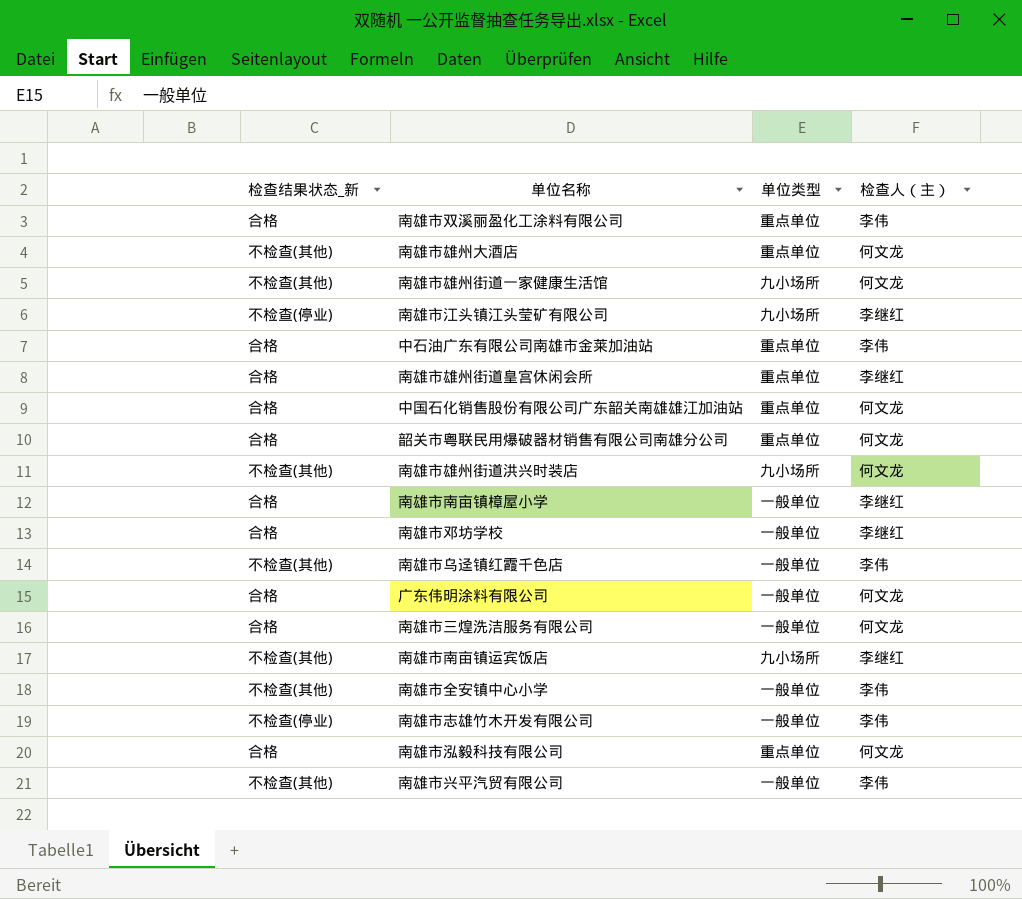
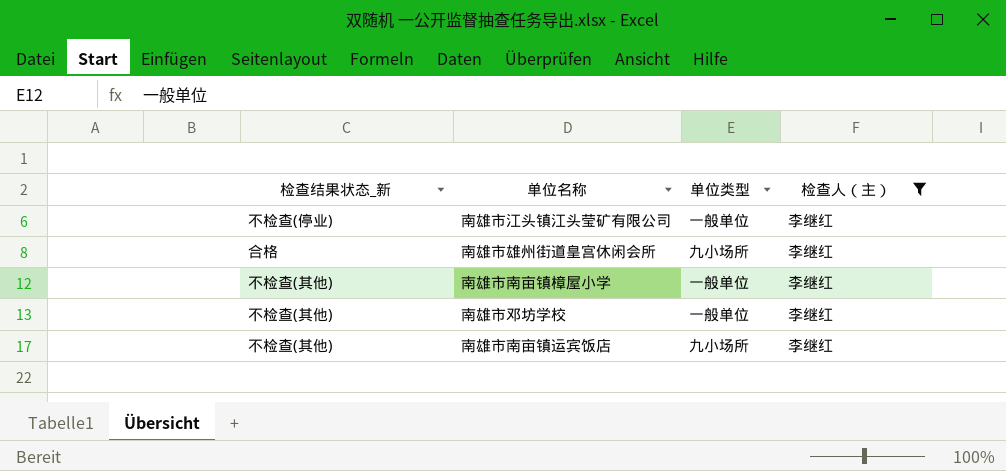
filter: none -> 检查人（主） = 李继红
南雄市江头镇江头莹矿有限公司 | 单位类型: 九小场所 -> 一般单位
南雄市雄州街道皇宫休闲会所 | 单位类型: 重点单位 -> 九小场所
南雄市南亩镇樟屋小学 | 检查结果状态_新: 合格 -> 不检查(其他)
南雄市邓坊学校 | 检查结果状态_新: 合格 -> 不检查(其他)

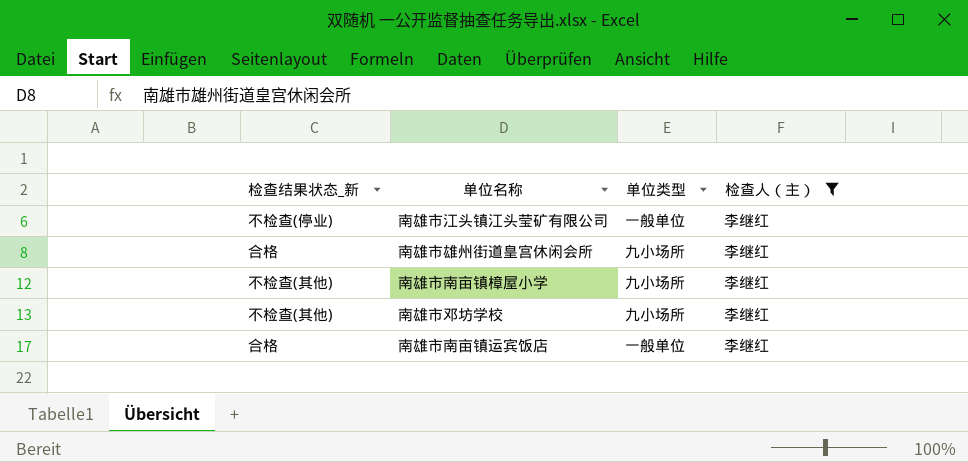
南雄市南亩镇樟屋小学 | 单位类型: 一般单位 -> 九小场所
南雄市邓坊学校 | 单位类型: 一般单位 -> 九小场所
南雄市南亩镇运宾饭店 | 检查结果状态_新: 不检查(其他) -> 合格
南雄市南亩镇运宾饭店 | 单位类型: 九小场所 -> 一般单位

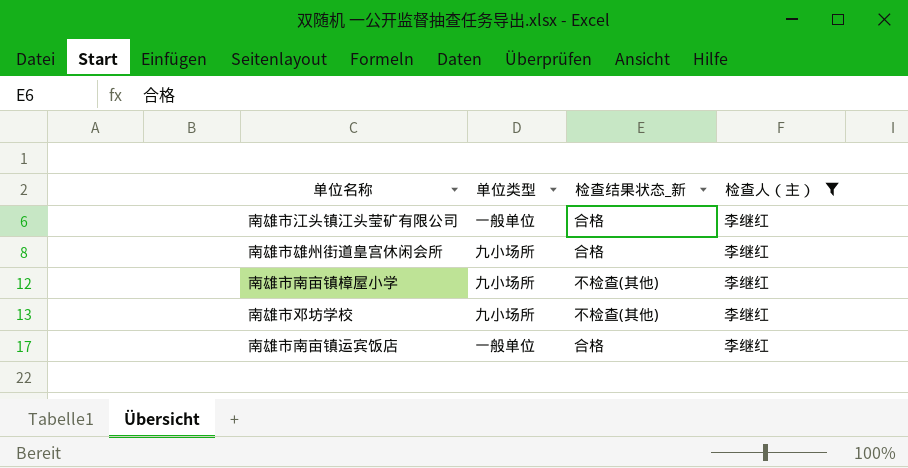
column 检查结果状态_新 | position: 1 -> 3
南雄市江头镇江头莹矿有限公司 | 检查结果状态_新: 不检查(停业) -> 合格

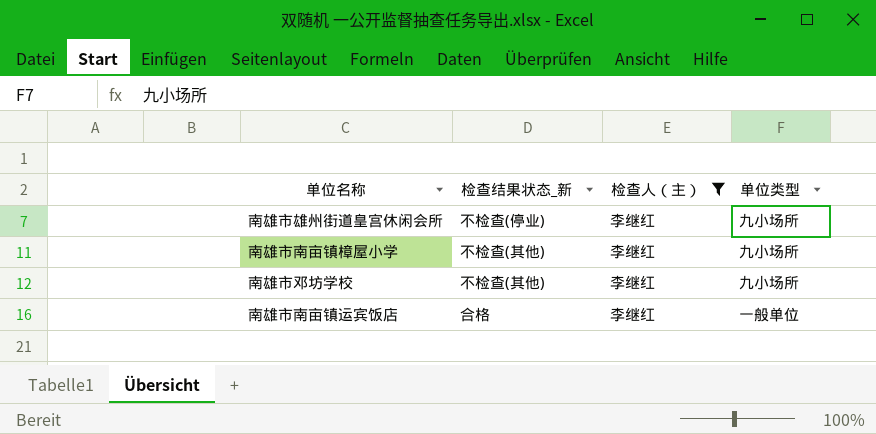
column 单位类型 | position: 2 -> 4
row 南雄市江头镇江头莹矿有限公司: 一般单位 | 合格 | 李继红 -> none
南雄市雄州街道皇宫休闲会所 | 检查结果状态_新: 合格 -> 不检查(停业)

